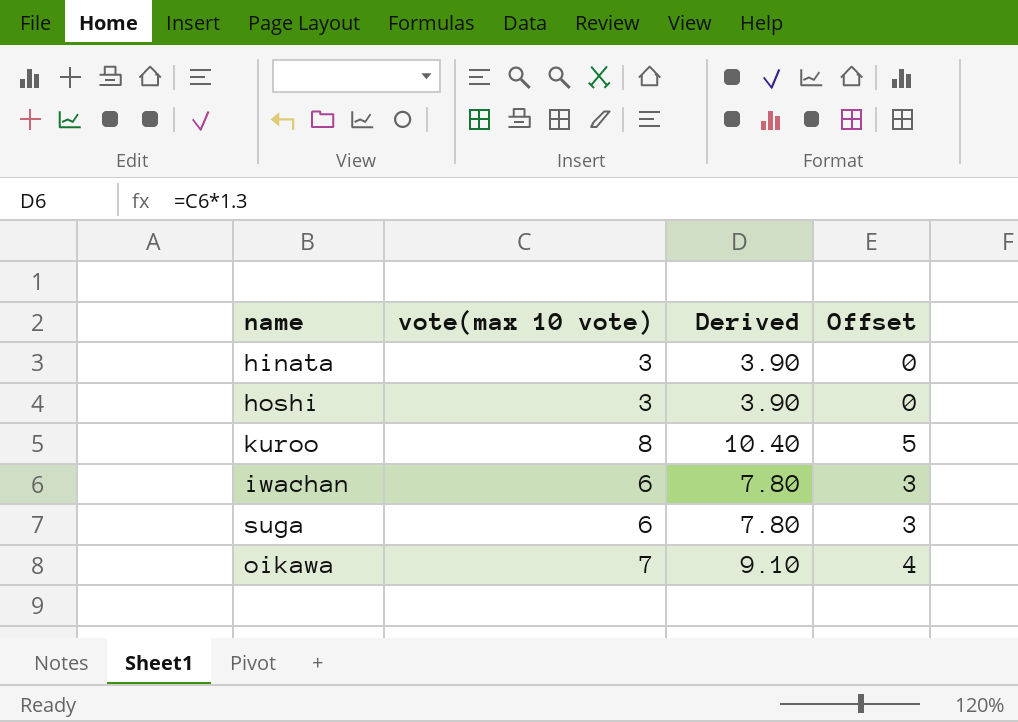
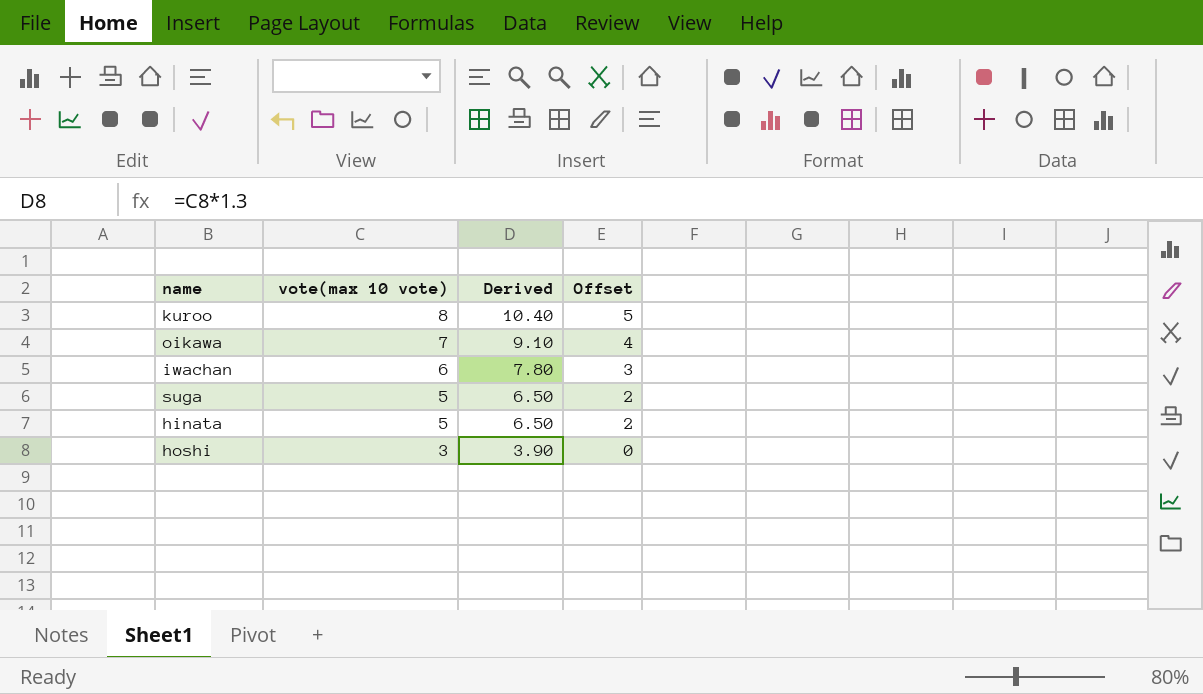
row order: none -> vote(max 10 vote) descending
suga | vote(max 10 vote): 6 -> 5
suga | Derived: 7.80 -> 6.50
suga | Offset: 3 -> 2
hinata | vote(max 10 vote): 3 -> 5
hinata | Derived: 3.90 -> 6.50
hinata | Offset: 0 -> 2

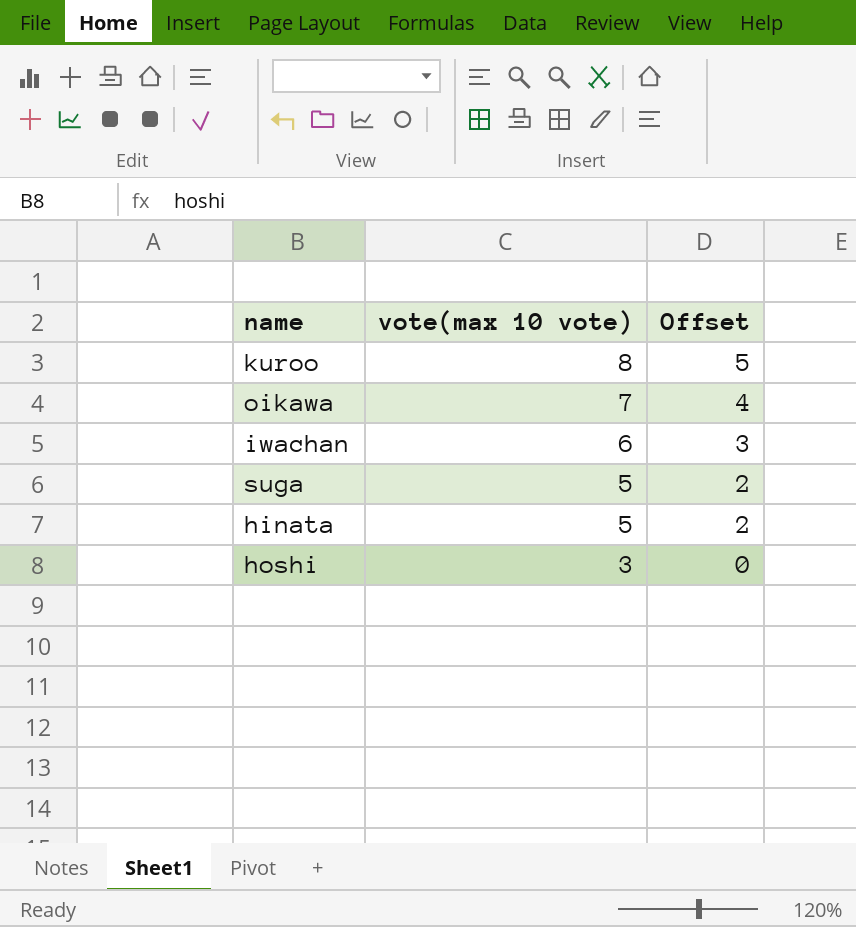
column Derived | formula: [vote(max 10 vote)] * 1.3 -> none

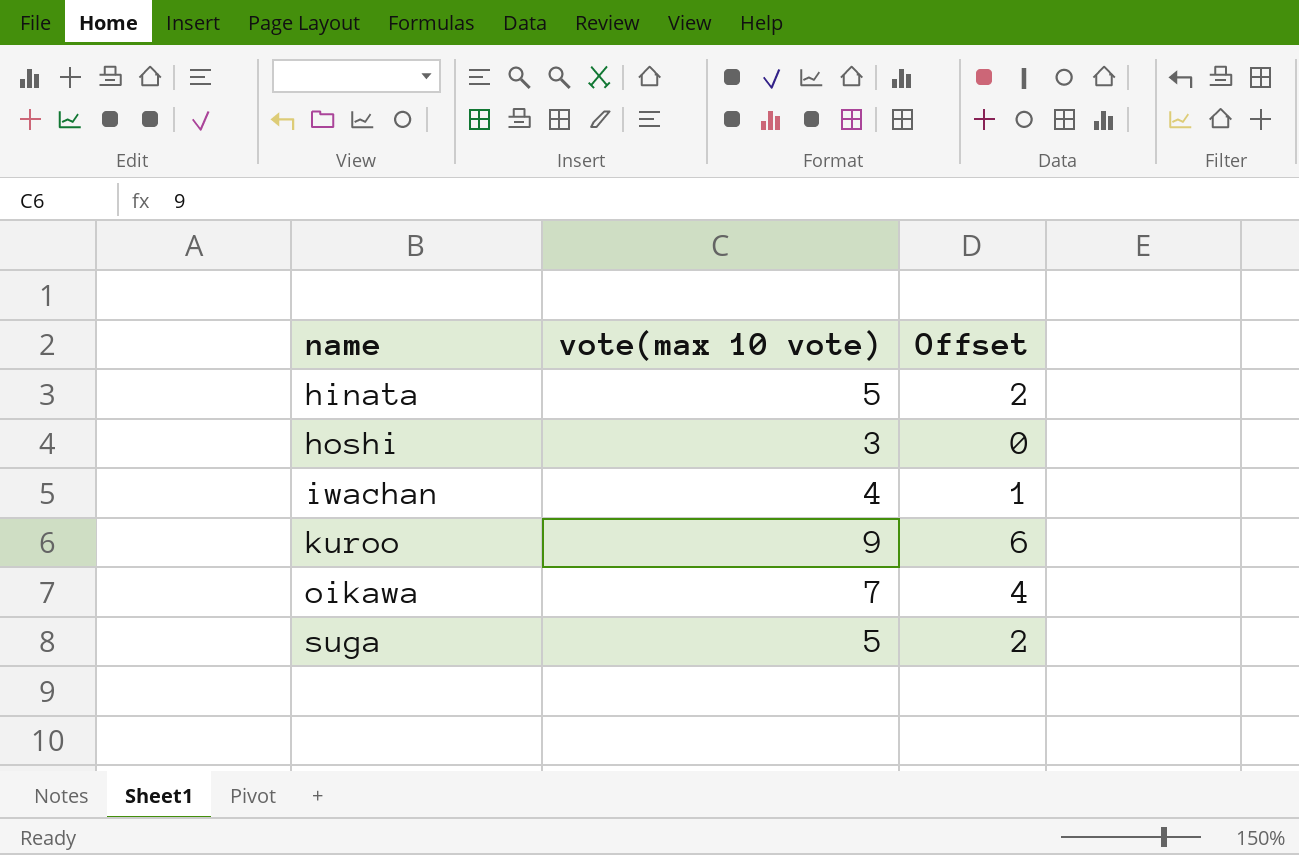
row order: vote(max 10 vote) descending -> name ascending
iwachan | vote(max 10 vote): 6 -> 4
iwachan | Offset: 3 -> 1
kuroo | vote(max 10 vote): 8 -> 9
kuroo | Offset: 5 -> 6

